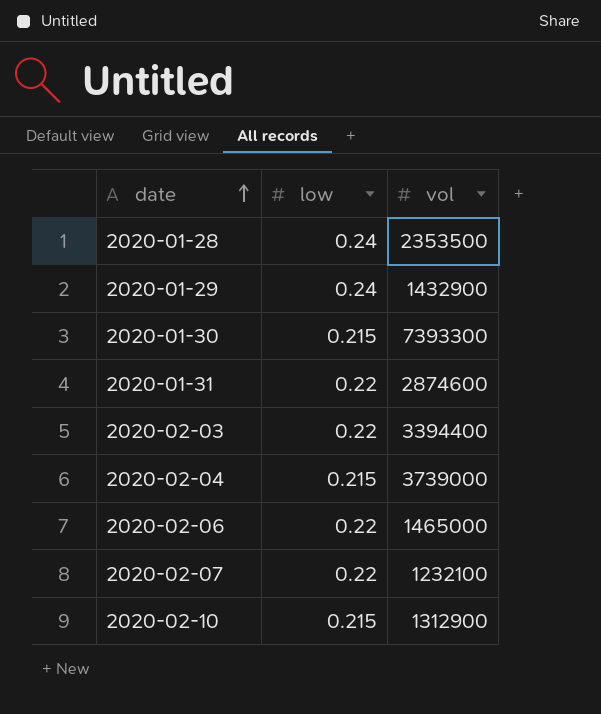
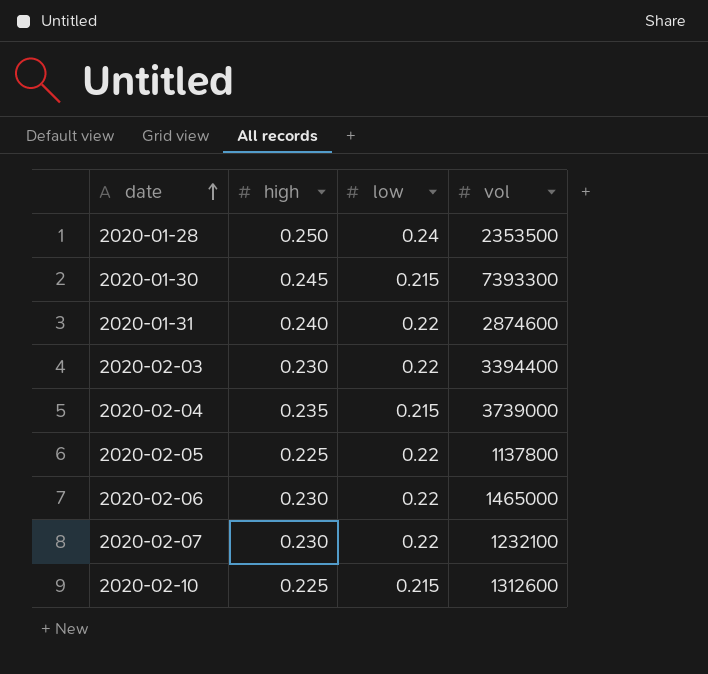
column high | position: none -> 2
row 2020-01-29: 0.24 | 1432900 -> none
row 2020-02-05: none -> 0.225 | 0.22 | 1137800
2020-02-10 | vol: 1312900 -> 1312600

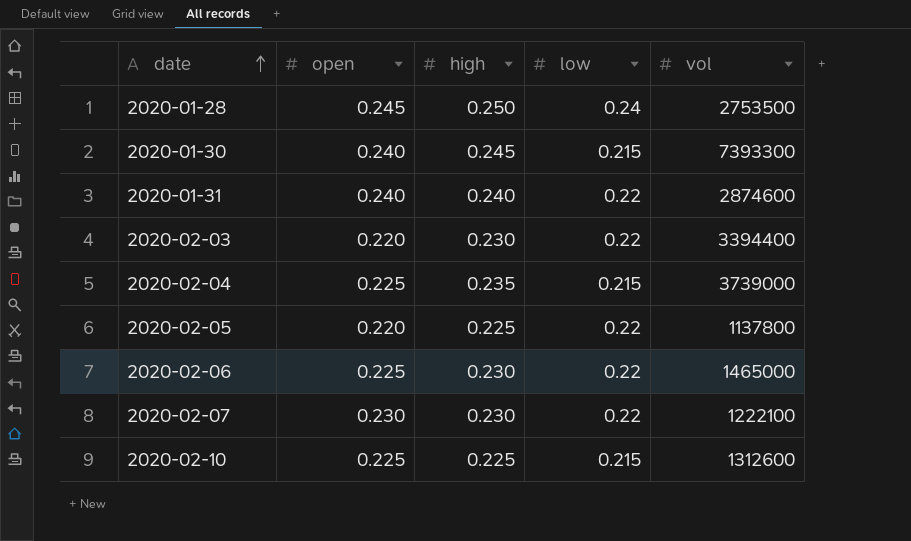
column open | position: none -> 2
2020-01-28 | vol: 2353500 -> 2753500
2020-02-07 | vol: 1232100 -> 1222100

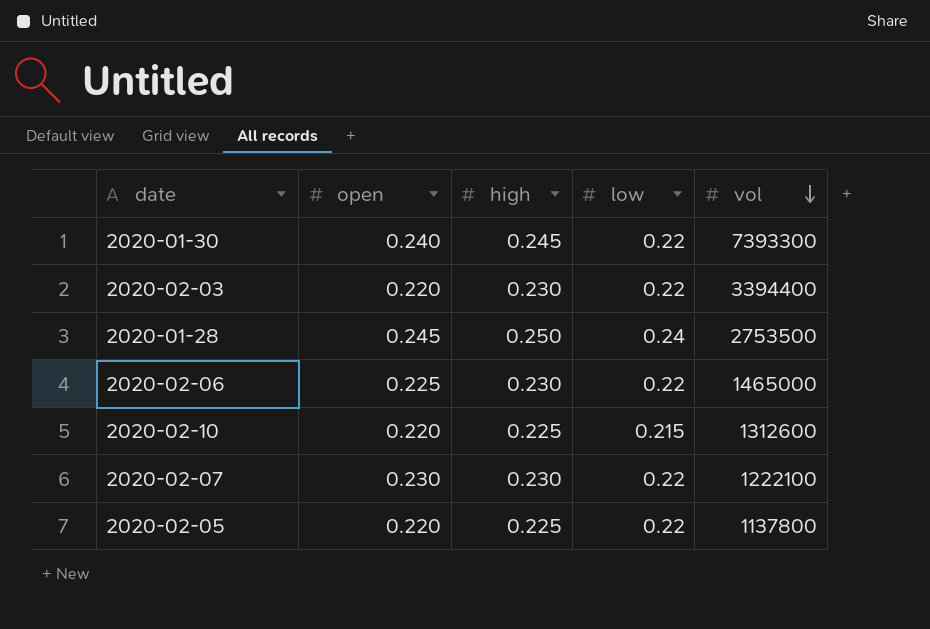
row order: date ascending -> vol descending
row 2020-01-31: 0.240 | 0.240 | 0.22 | 2874600 -> none
row 2020-02-04: 0.225 | 0.235 | 0.215 | 3739000 -> none
2020-01-30 | low: 0.215 -> 0.22
2020-02-10 | open: 0.225 -> 0.220

